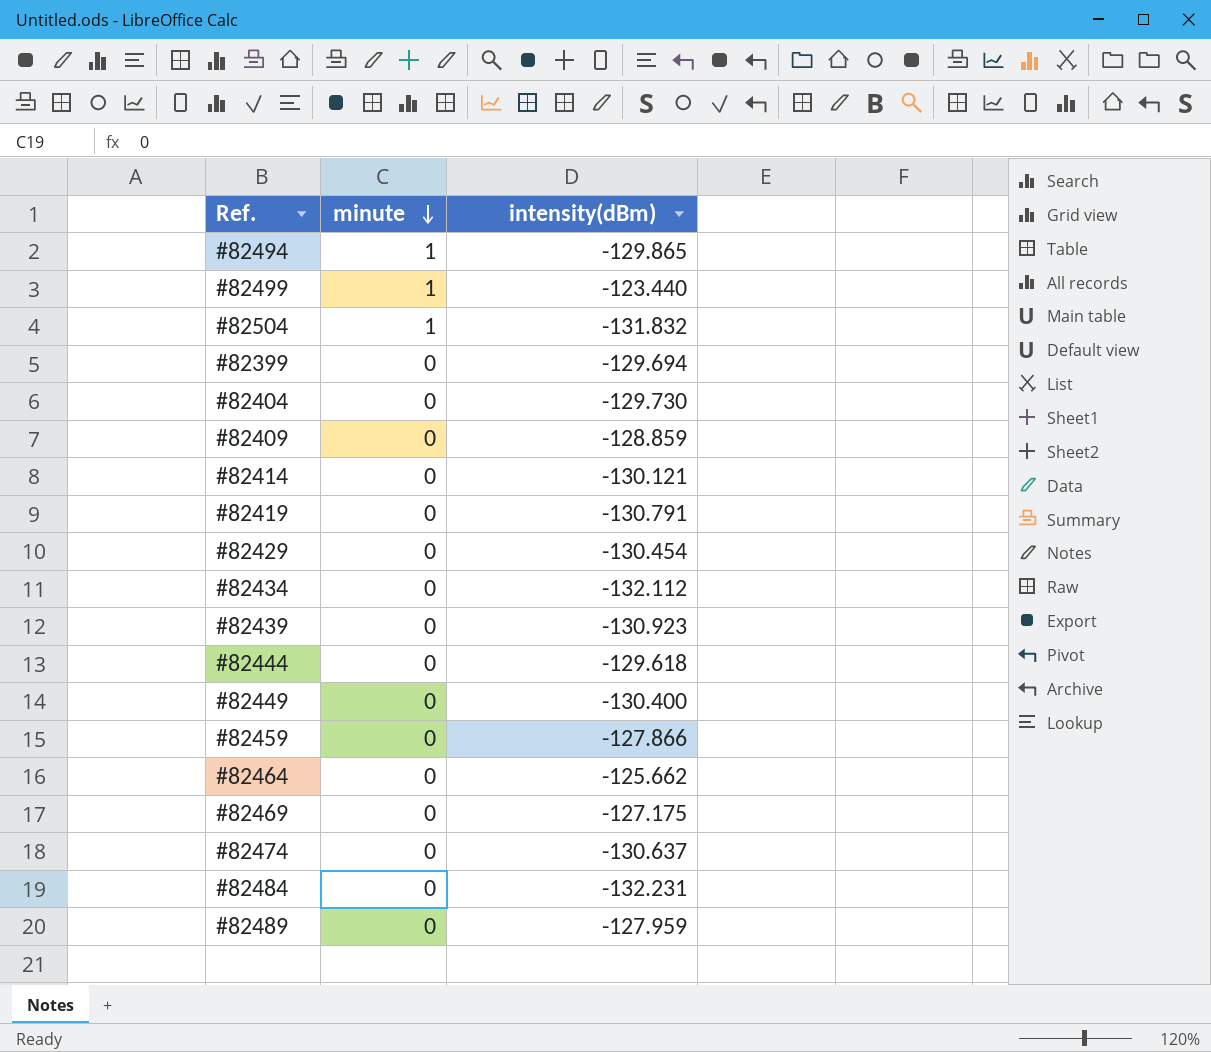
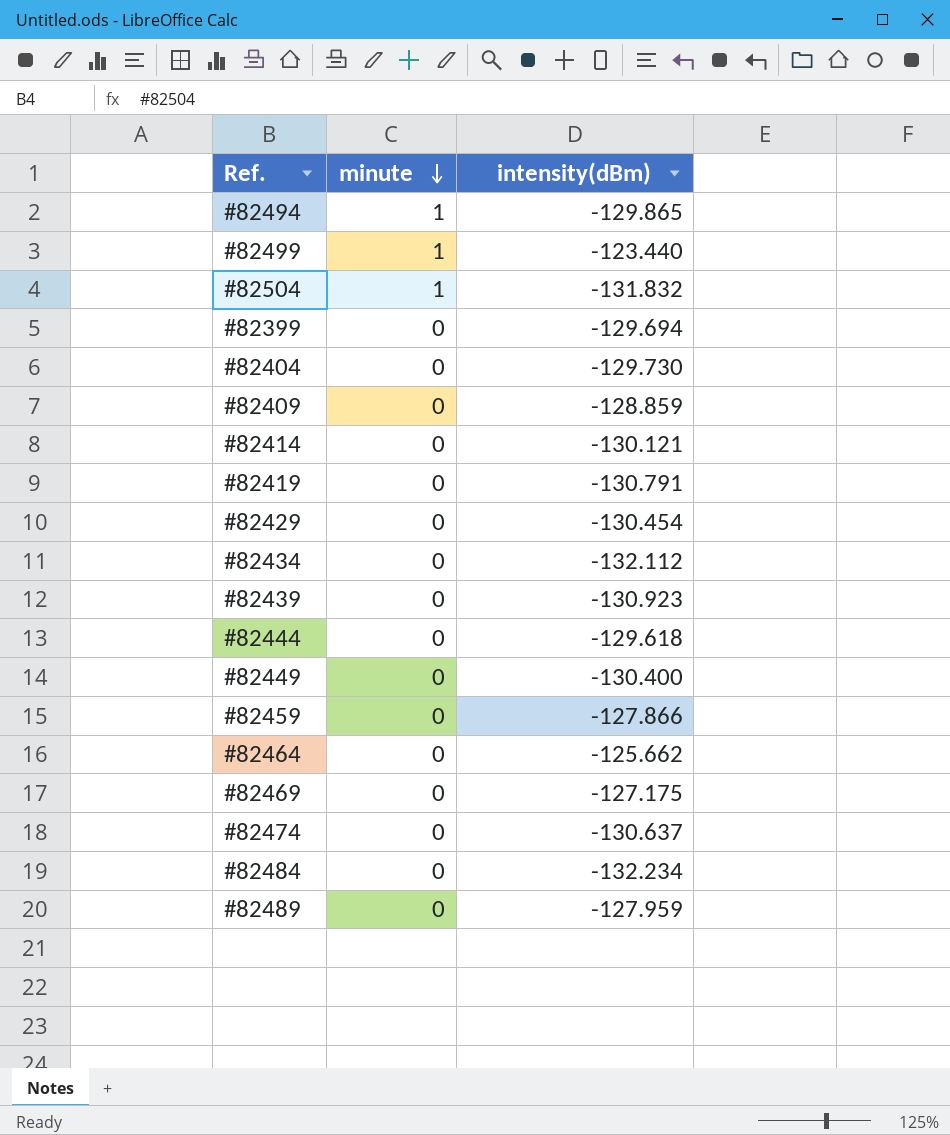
#82484 | intensity(dBm): -132.231 -> -132.234

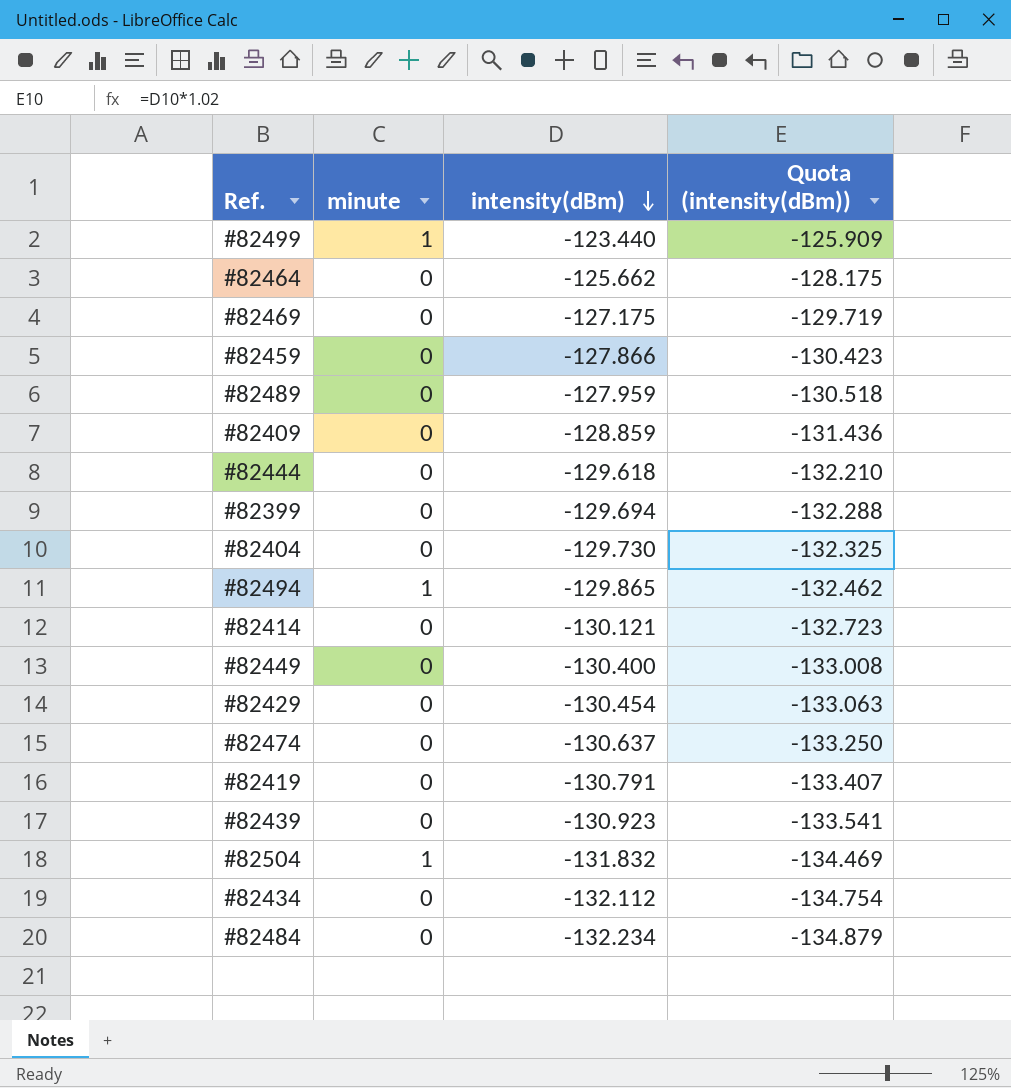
row order: minute descending -> intensity(dBm) descending
column Quota (intensity(dBm)) | formula: none -> [intensity(dBm)] * 1.02

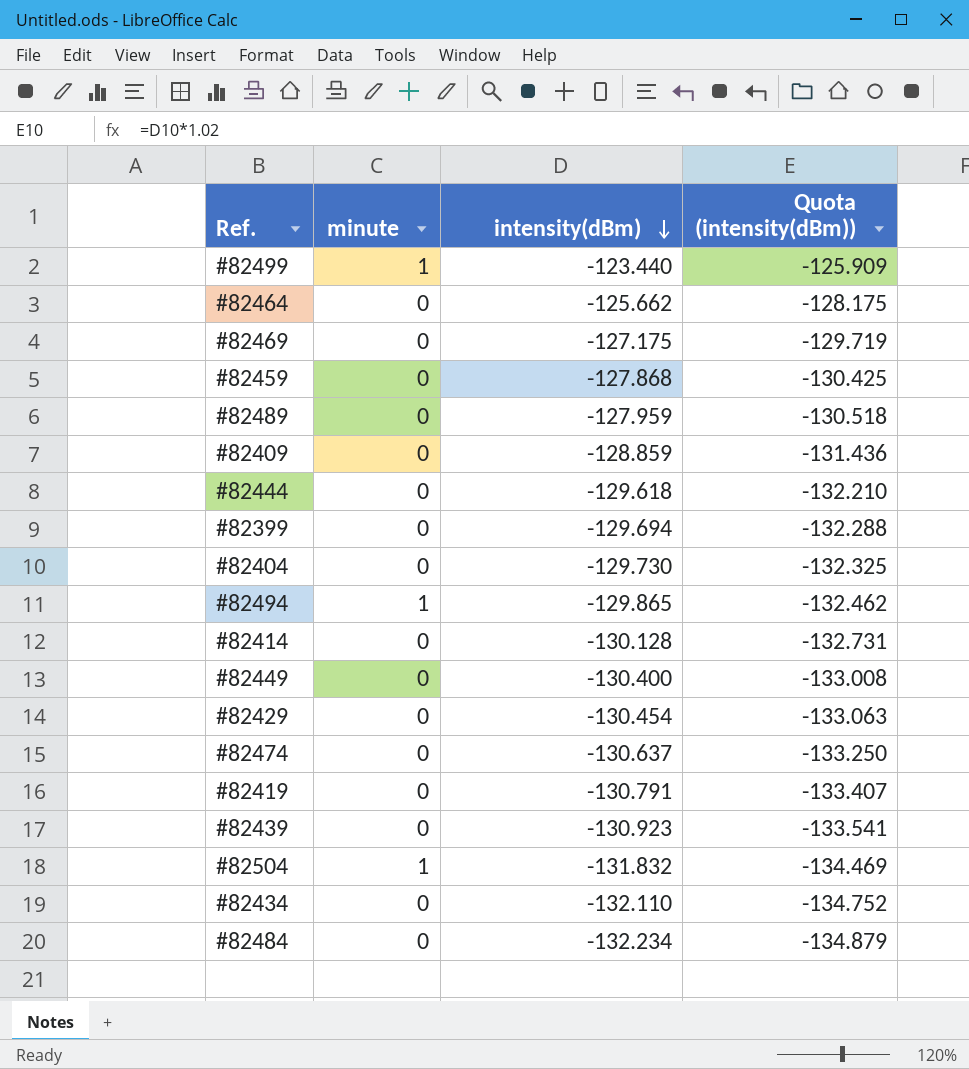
#82459 | intensity(dBm): -127.866 -> -127.868
#82459 | Quota (intensity(dBm)): -130.423 -> -130.425
#82414 | intensity(dBm): -130.121 -> -130.128
#82414 | Quota (intensity(dBm)): -132.723 -> -132.731
#82434 | intensity(dBm): -132.112 -> -132.110
#82434 | Quota (intensity(dBm)): -134.754 -> -134.752

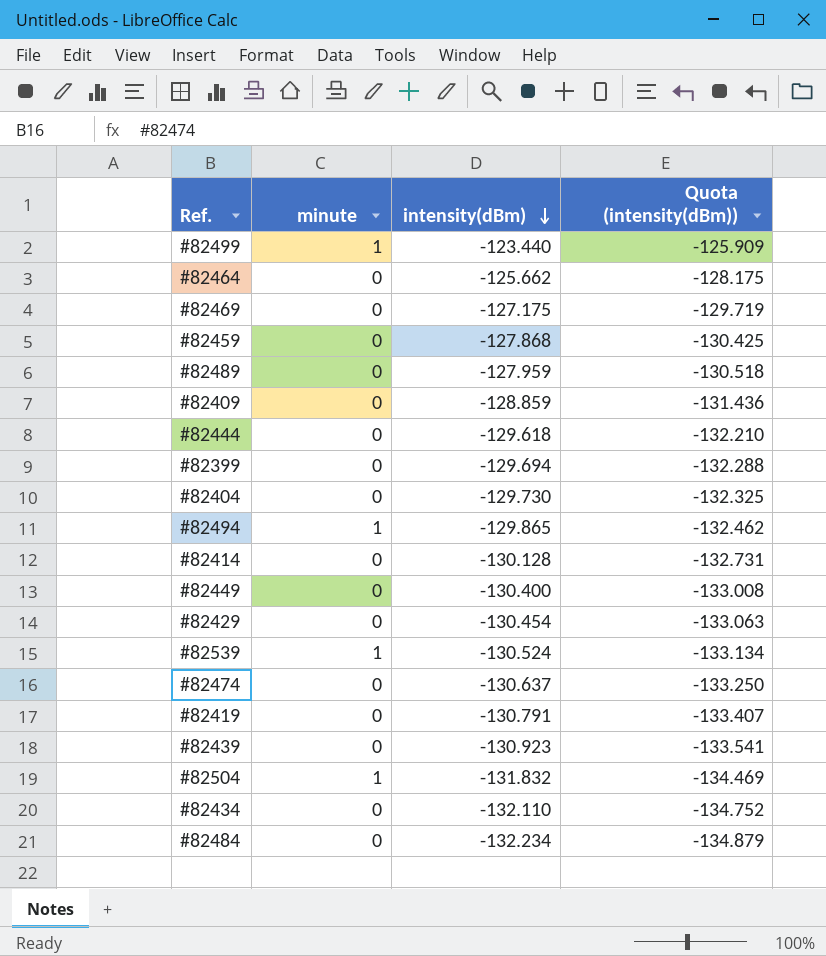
row #82539: none -> 1 | -130.524 | -133.134

